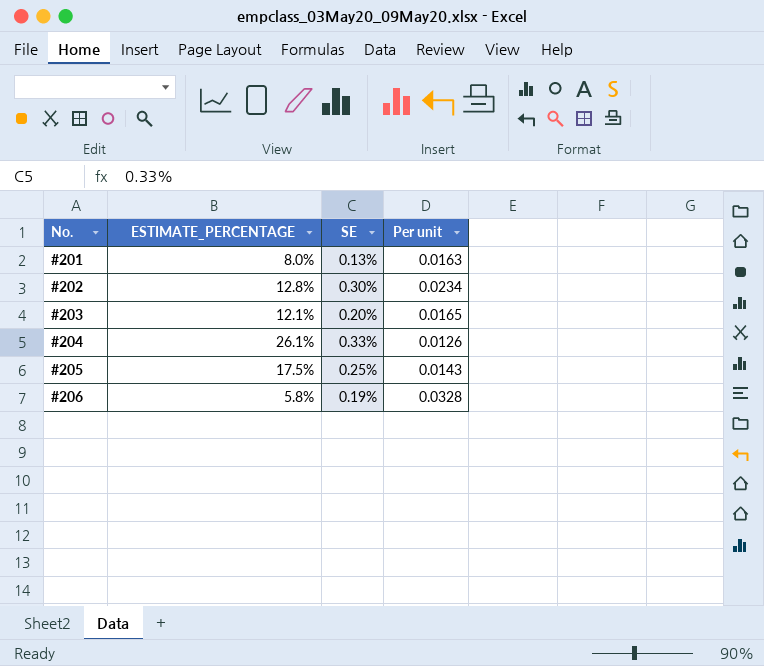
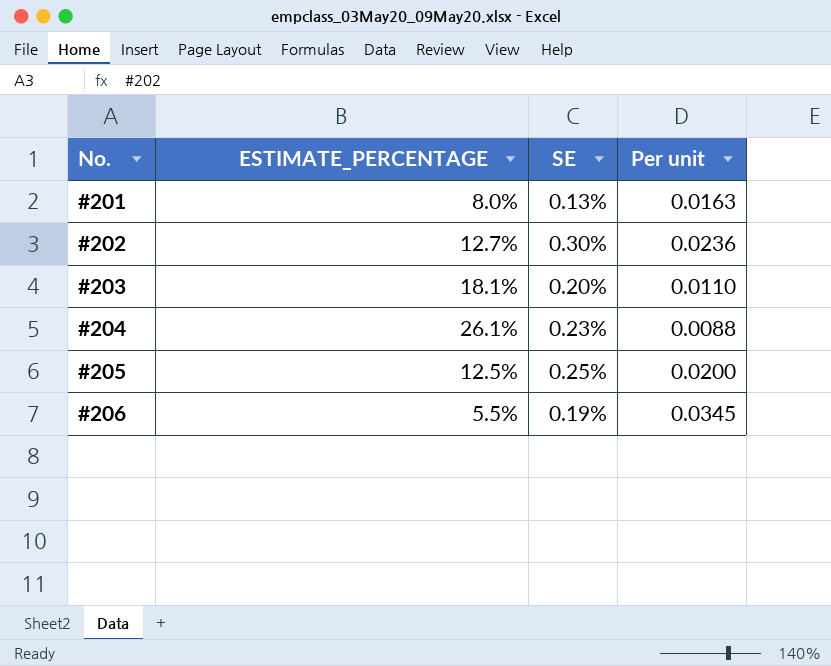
#202 | ESTIMATE_PERCENTAGE: 12.8% -> 12.7%
#202 | Per unit: 0.0234 -> 0.0236
#203 | ESTIMATE_PERCENTAGE: 12.1% -> 18.1%
#203 | Per unit: 0.0165 -> 0.0110
#204 | SE: 0.33% -> 0.23%
#204 | Per unit: 0.0126 -> 0.0088
#205 | ESTIMATE_PERCENTAGE: 17.5% -> 12.5%
#205 | Per unit: 0.0143 -> 0.0200
#206 | ESTIMATE_PERCENTAGE: 5.8% -> 5.5%
#206 | Per unit: 0.0328 -> 0.0345

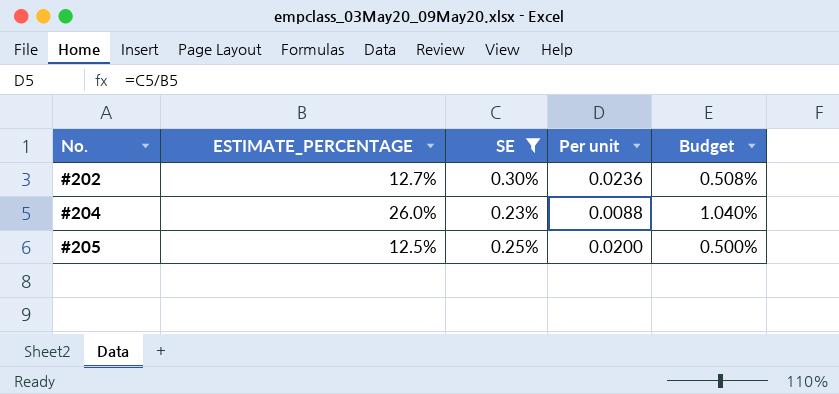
filter: none -> SE >= 0.23%
column Budget | formula: none -> [ESTIMATE_PERCENTAGE] * 0.04
#204 | ESTIMATE_PERCENTAGE: 26.1% -> 26.0%

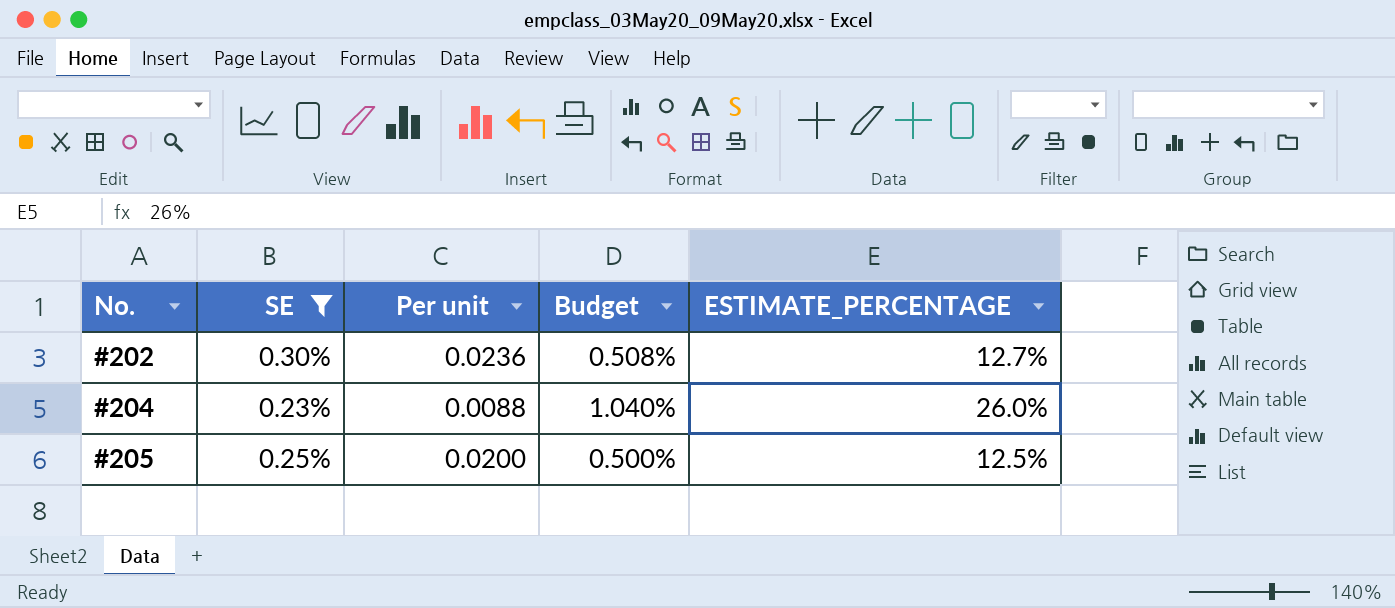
column ESTIMATE_PERCENTAGE | position: 2 -> 5

